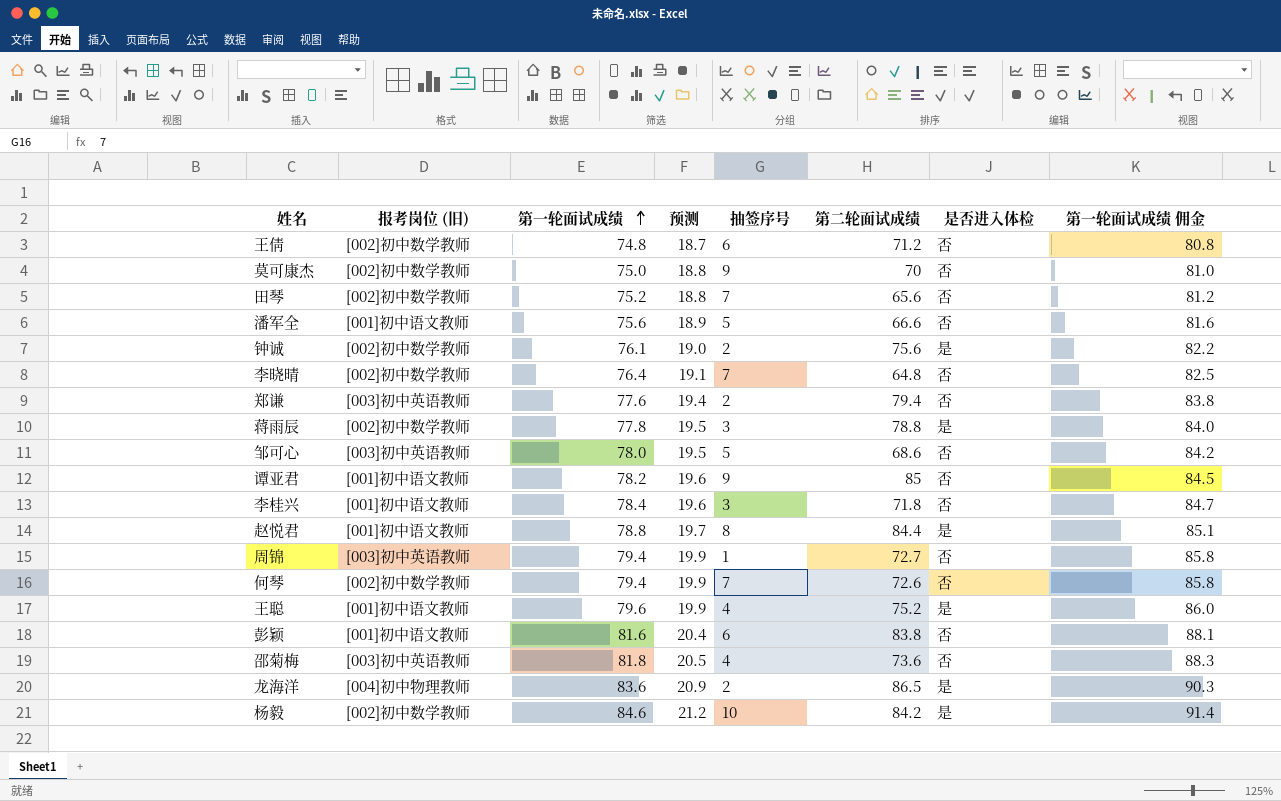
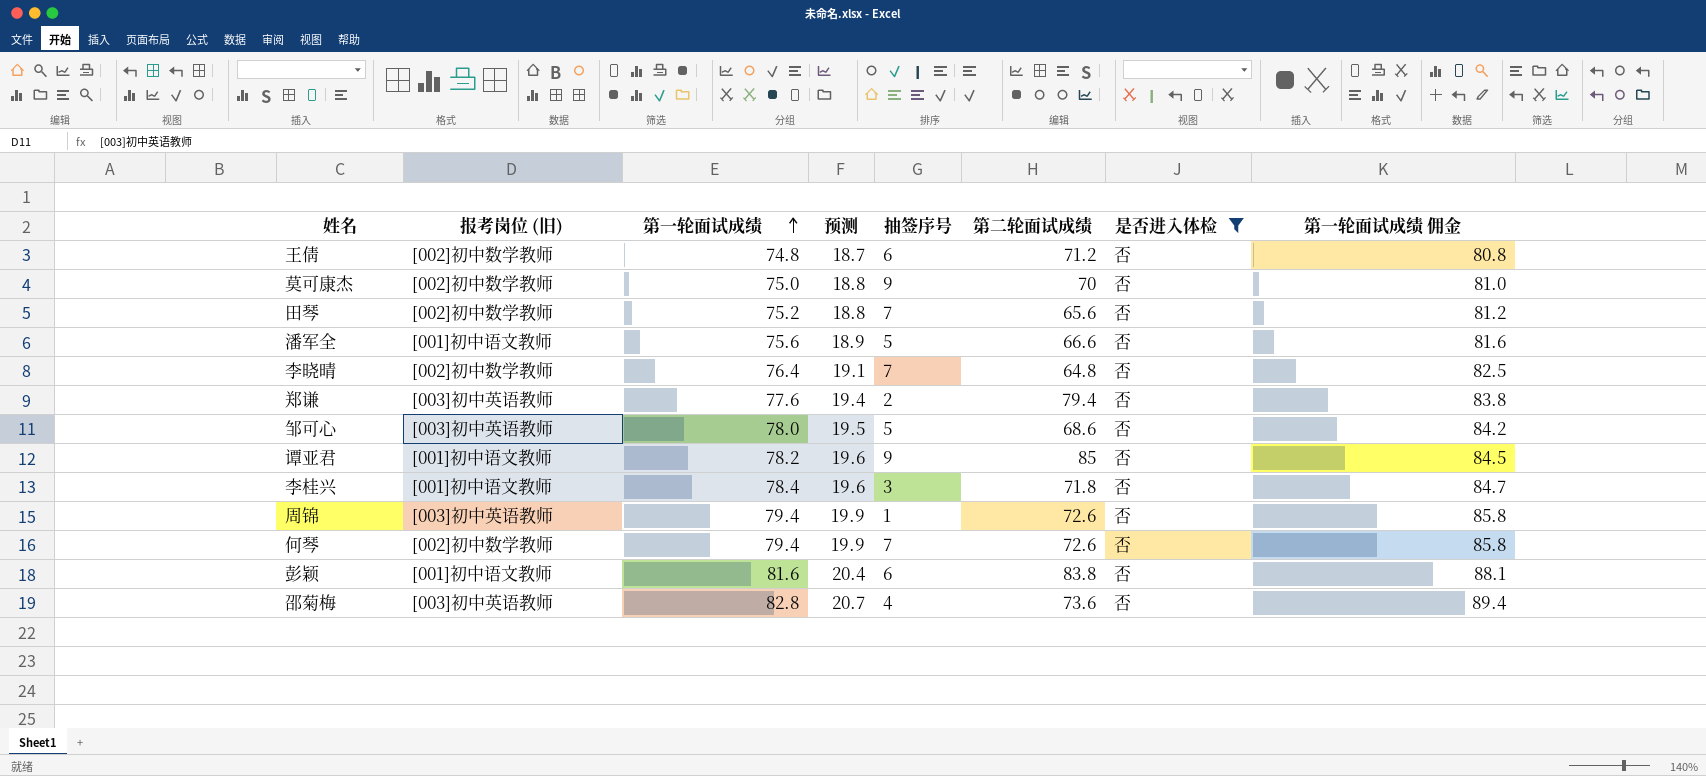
filter: none -> 是否进入体检 = 否
周锦 | 第二轮面试成绩: 72.7 -> 72.6
邵菊梅 | 第一轮面试成绩: 81.8 -> 82.8
邵菊梅 | 预测: 20.5 -> 20.7
邵菊梅 | 第一轮面试成绩 佣金: 88.3 -> 89.4

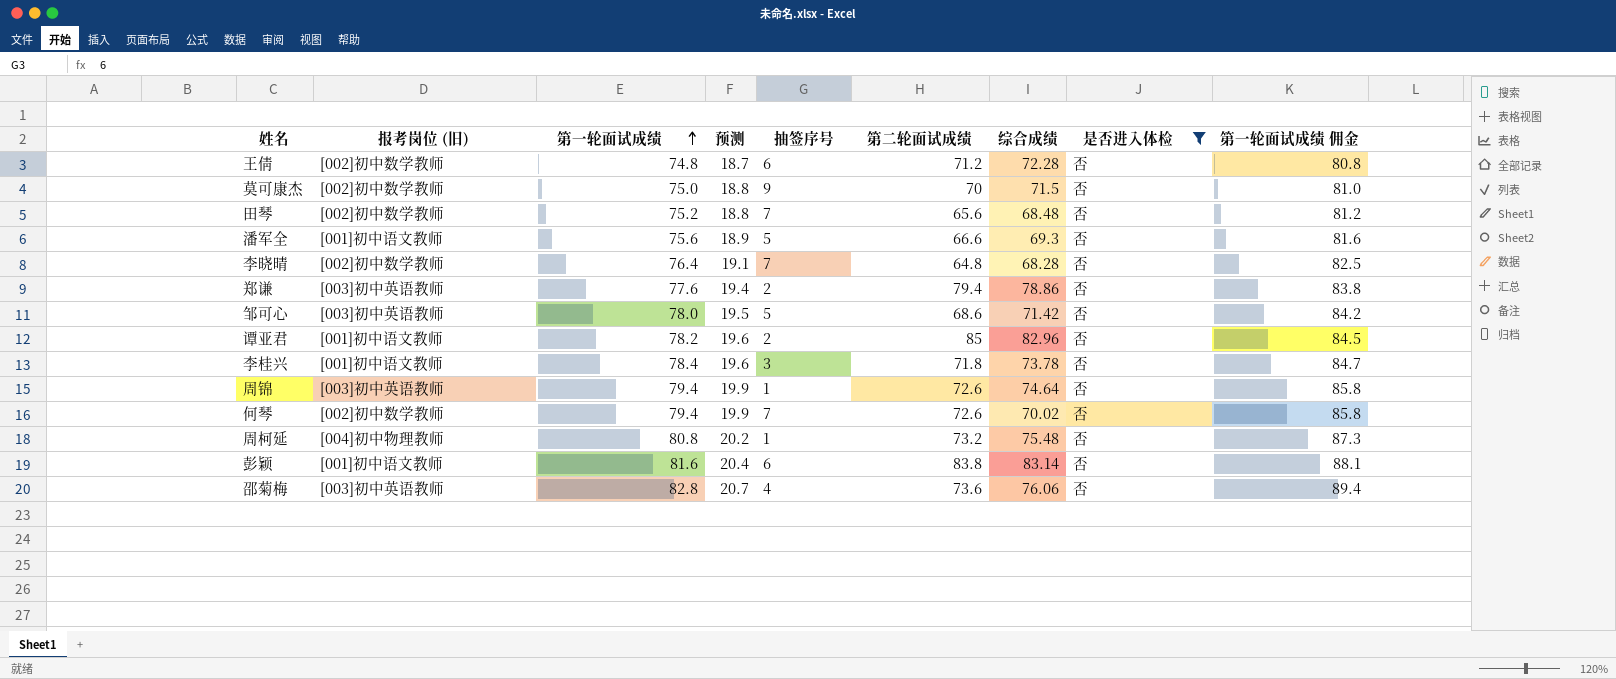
column 综合成绩 | position: none -> 7
谭亚君 | 抽签序号: 9 -> 2
row 周柯延: none -> [004]初中物理教师 | 80.8 | 20.2 | 1 | 73.2 | 75.48 | 否 | 87.3

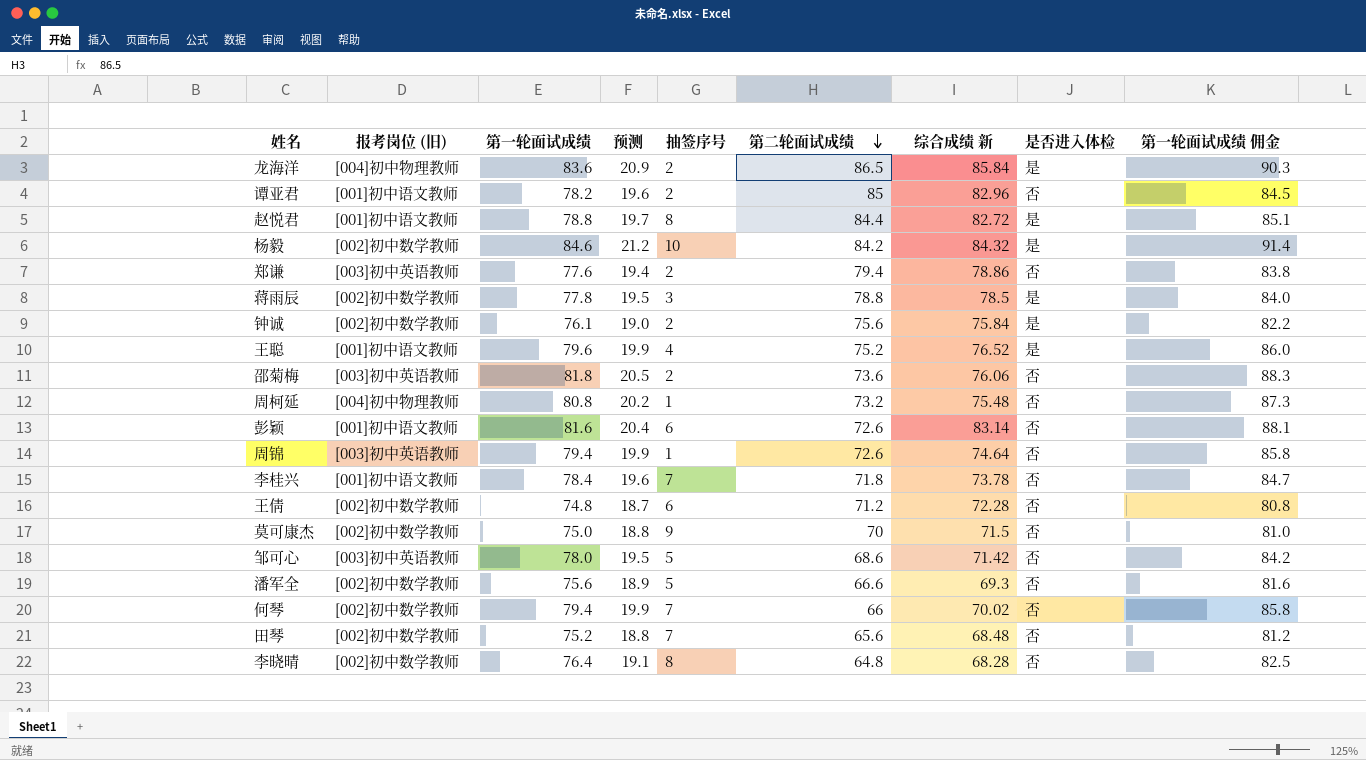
filter: 是否进入体检 = 否 -> none
row order: 第一轮面试成绩 ascending -> 第二轮面试成绩 descending
column name: 综合成绩 -> 综合成绩 新
邵菊梅 | 第一轮面试成绩: 82.8 -> 81.8
邵菊梅 | 预测: 20.7 -> 20.5
邵菊梅 | 抽签序号: 4 -> 2
邵菊梅 | 第一轮面试成绩 佣金: 89.4 -> 88.3
彭颖 | 第二轮面试成绩: 83.8 -> 72.6
李桂兴 | 抽签序号: 3 -> 7
潘军全 | 报考岗位 (旧): [001]初中语文教师 -> [002]初中数学教师
何琴 | 第二轮面试成绩: 72.6 -> 66
李晓晴 | 抽签序号: 7 -> 8

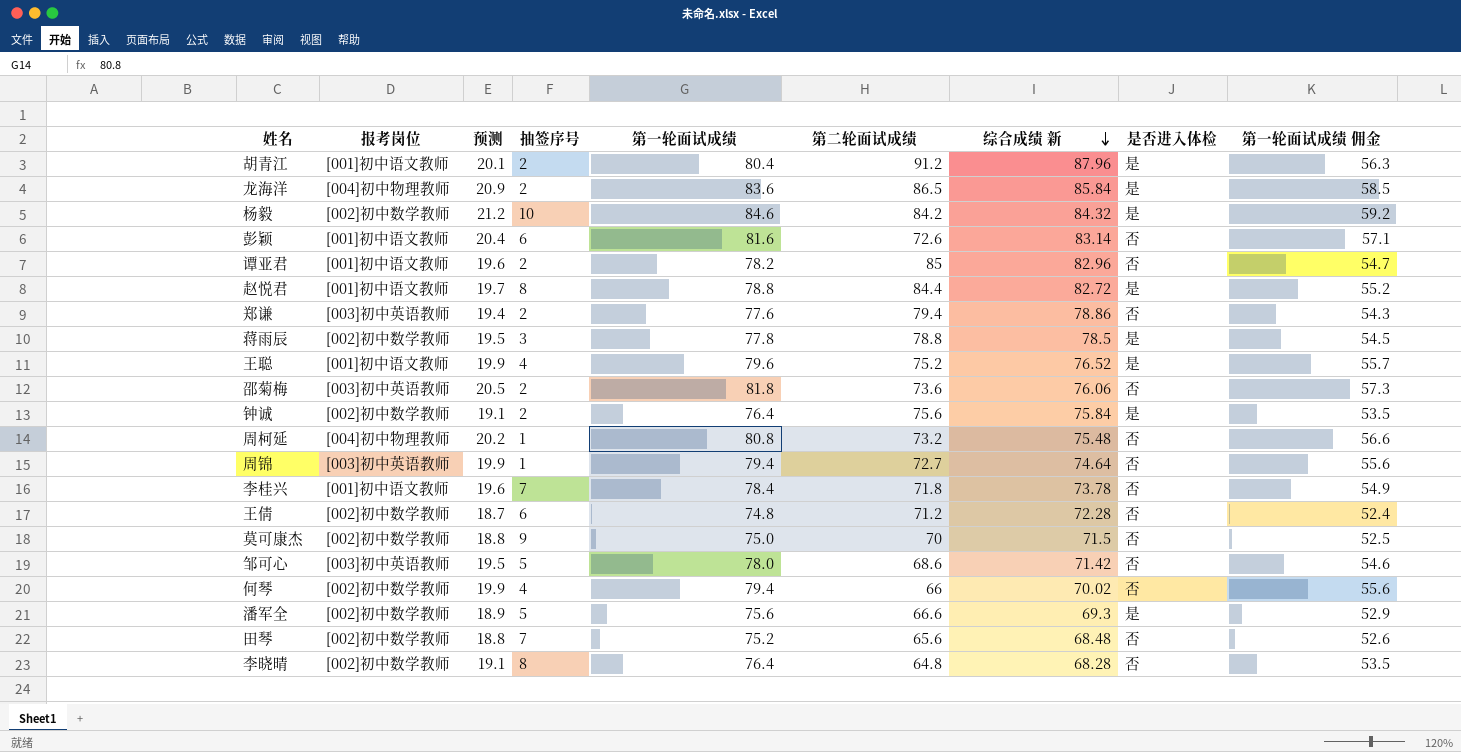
row order: 第二轮面试成绩 descending -> 综合成绩 新 descending
column name: 报考岗位 (旧) -> 报考岗位
column 第一轮面试成绩 | position: 3 -> 5
column 第一轮面试成绩 佣金 | formula: [第一轮面试成绩] * 1.08 -> [第一轮面试成绩] * 0.7
row 胡青江: none -> [001]初中语文教师 | 20.1 | 2 | 80.4 | 91.2 | 87.96 | 是 | 56.3
钟诚 | 预测: 19.0 -> 19.1
钟诚 | 第一轮面试成绩: 76.1 -> 76.4
周锦 | 第二轮面试成绩: 72.6 -> 72.7
何琴 | 抽签序号: 7 -> 4
潘军全 | 是否进入体检: 否 -> 是

